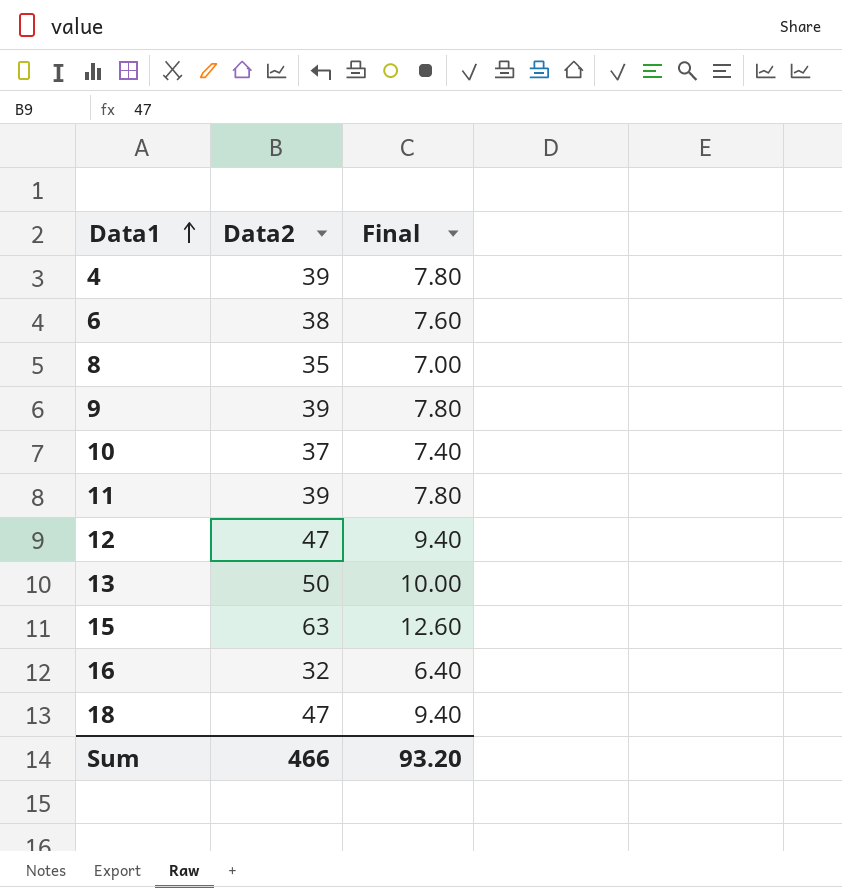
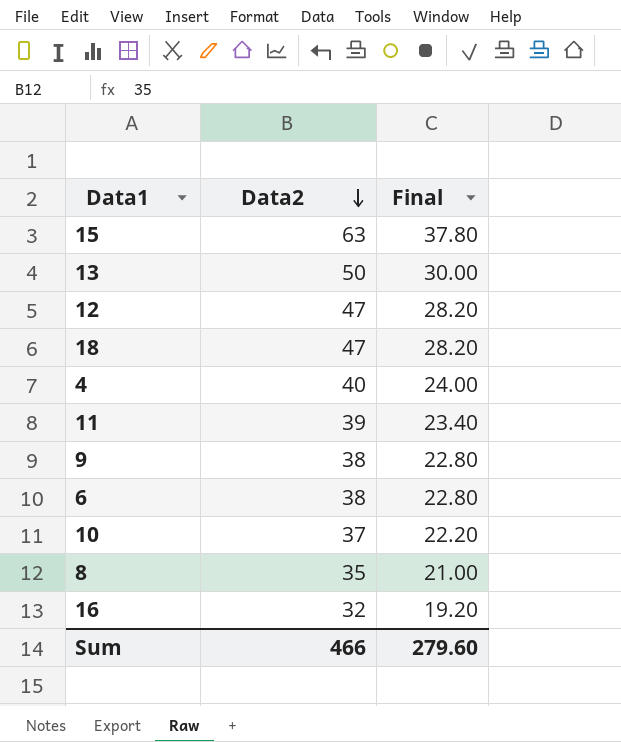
row order: Data1 ascending -> Data2 descending
column Final | formula: [Data2] * 0.2 -> [Data2] * 0.6
4 | Data2: 39 -> 40
9 | Data2: 39 -> 38
Sum | Final: 93.20 -> 279.60

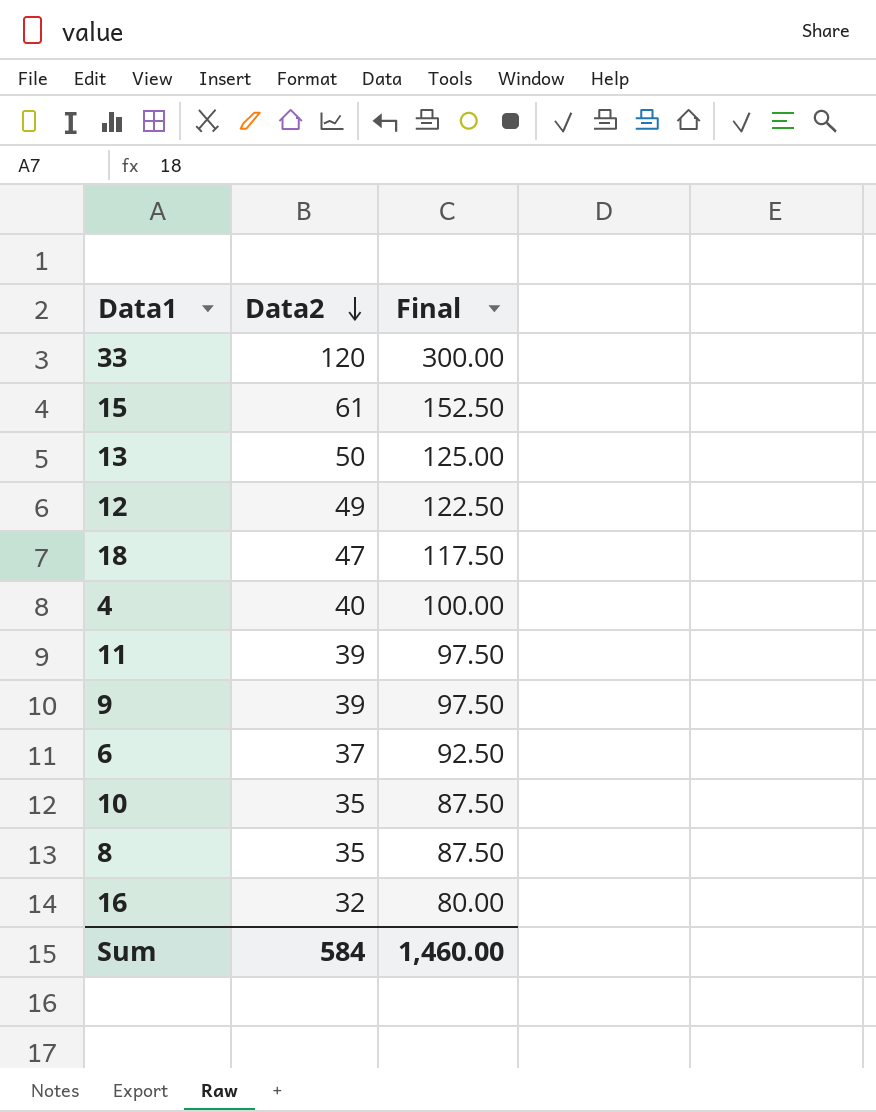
column Final | formula: [Data2] * 0.6 -> [Data2] * 2.5
row 33: none -> 120 | 300.00
15 | Data2: 63 -> 61
12 | Data2: 47 -> 49
9 | Data2: 38 -> 39
6 | Data2: 38 -> 37
10 | Data2: 37 -> 35
Sum | Data2: 466 -> 584
Sum | Final: 279.60 -> 1,460.00

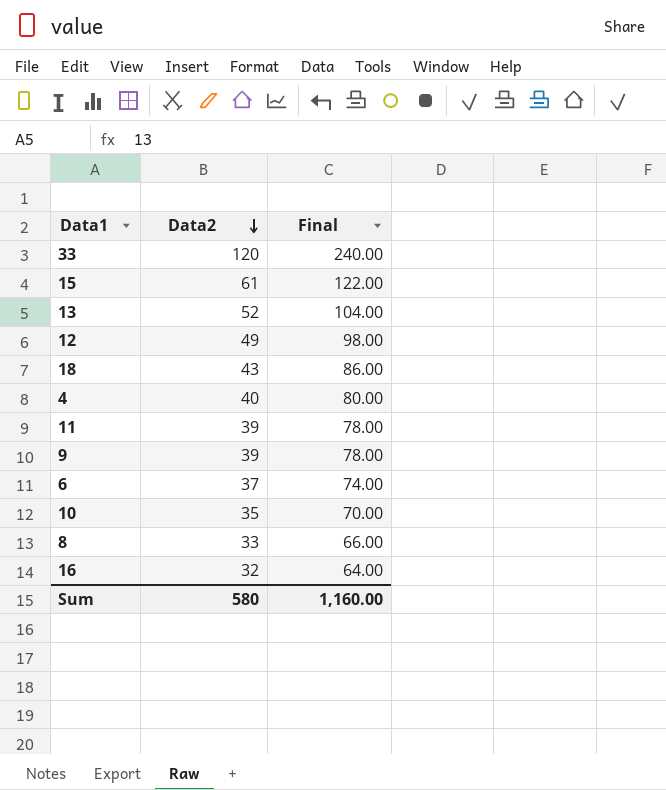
column Final | formula: [Data2] * 2.5 -> [Data2] * 2
13 | Data2: 50 -> 52
18 | Data2: 47 -> 43
8 | Data2: 35 -> 33
Sum | Data2: 584 -> 580
Sum | Final: 1,460.00 -> 1,160.00

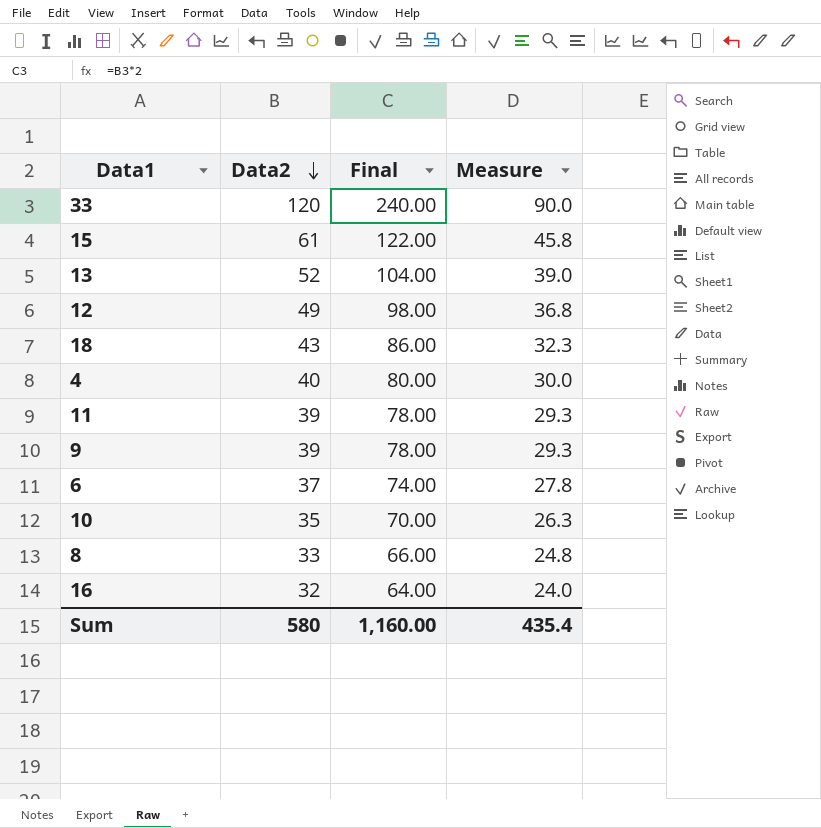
column Measure | formula: none -> [Data2] * 0.75

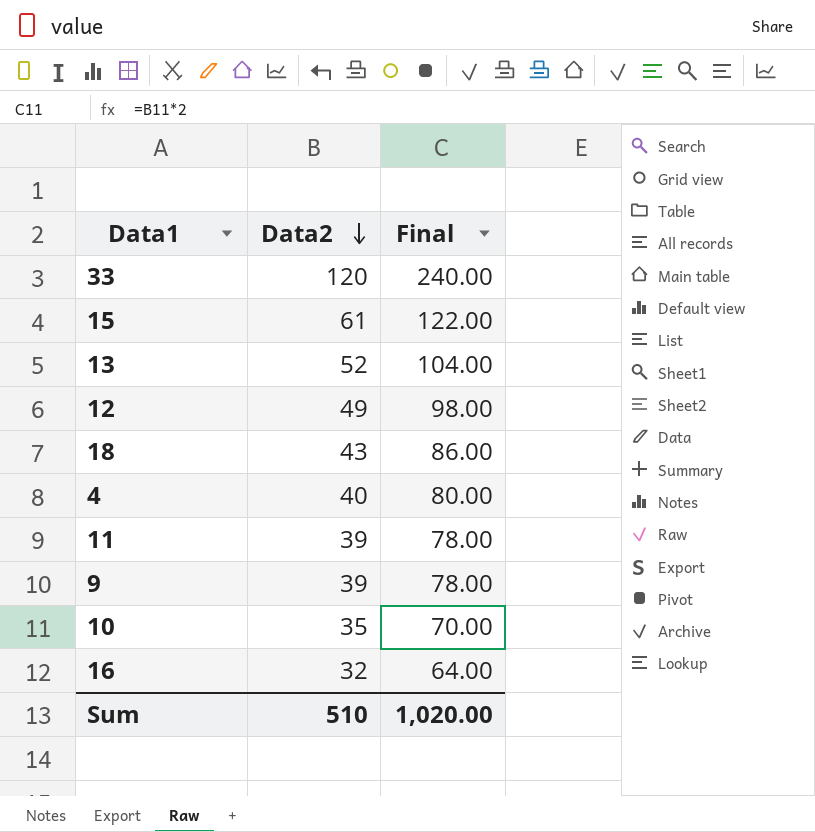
column Measure | formula: [Data2] * 0.75 -> none
row 6: 37 | 74.00 | 27.8 -> none
row 8: 33 | 66.00 | 24.8 -> none
Sum | Data2: 580 -> 510
Sum | Final: 1,160.00 -> 1,020.00

